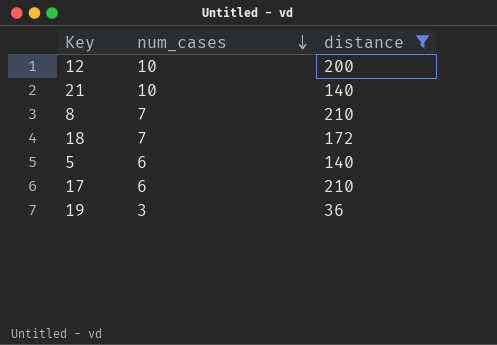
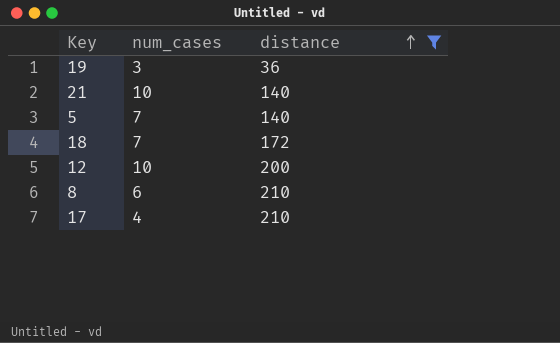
row order: num_cases descending -> distance ascending
5 | num_cases: 6 -> 7
8 | num_cases: 7 -> 6
17 | num_cases: 6 -> 4

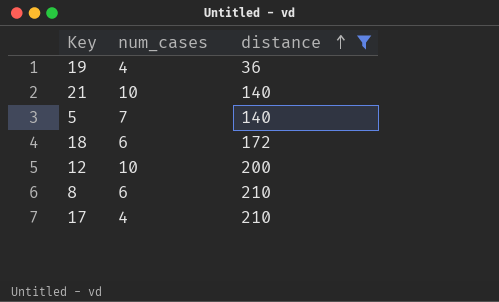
19 | num_cases: 3 -> 4
18 | num_cases: 7 -> 6

